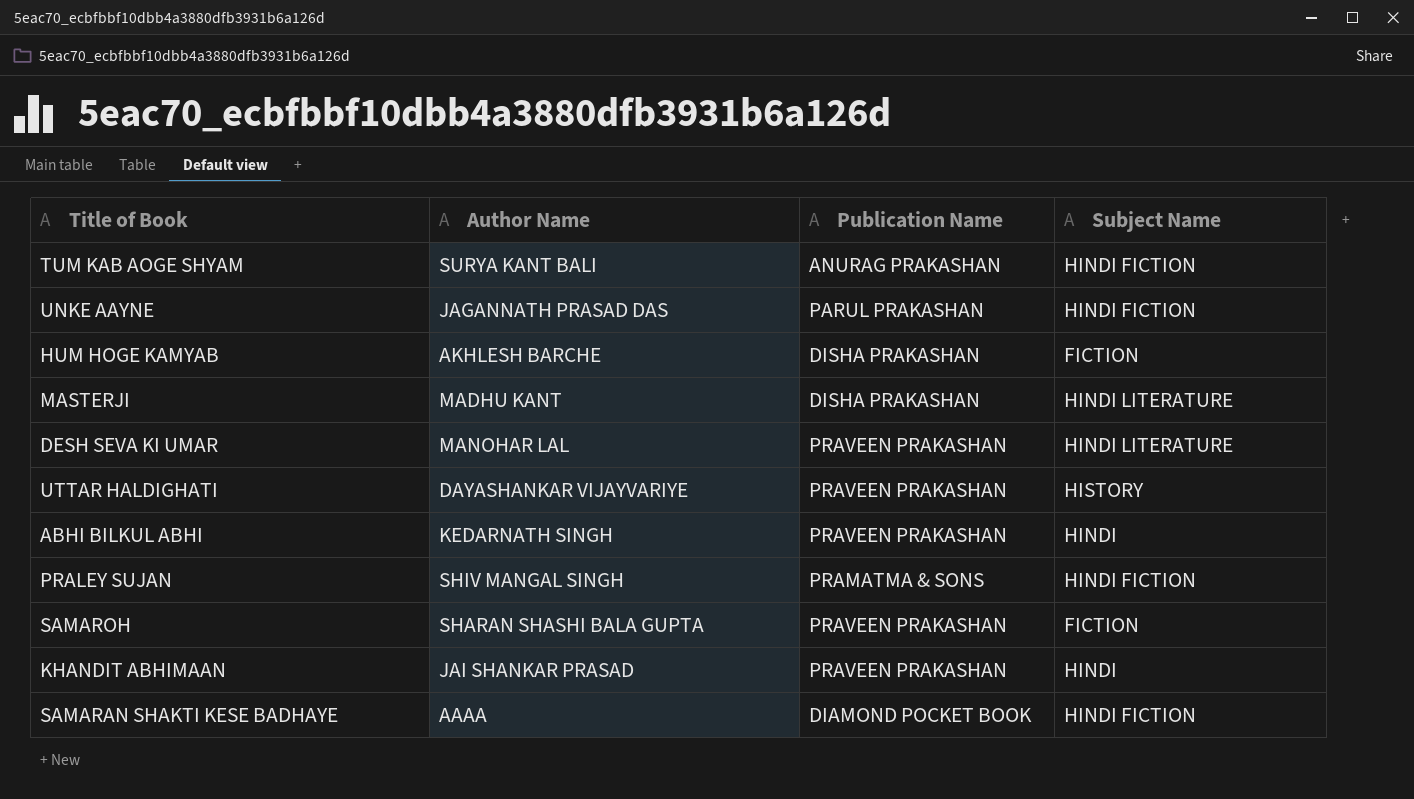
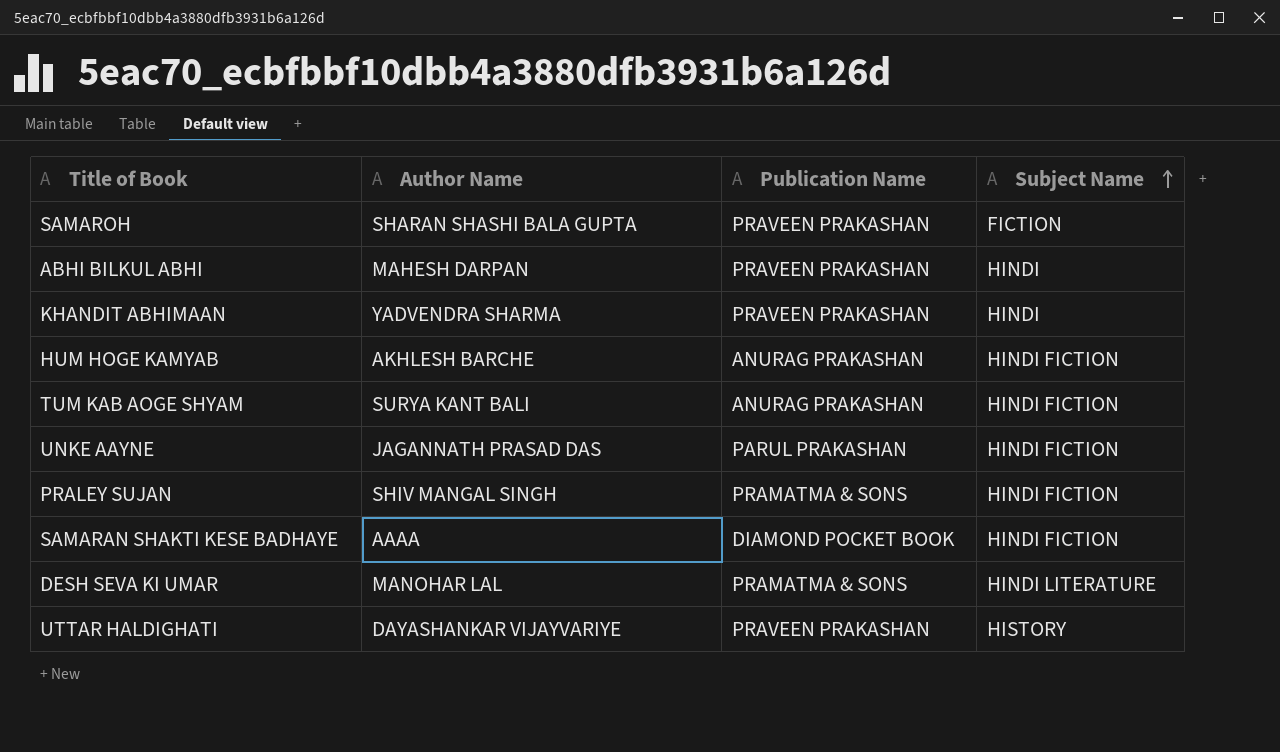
row order: none -> Subject Name ascending
row MASTERJI: MADHU KANT | DISHA PRAKASHAN | HINDI LITERATURE -> none
ABHI BILKUL ABHI | Author Name: KEDARNATH SINGH -> MAHESH DARPAN
KHANDIT ABHIMAAN | Author Name: JAI SHANKAR PRASAD -> YADVENDRA SHARMA
HUM HOGE KAMYAB | Publication Name: DISHA PRAKASHAN -> ANURAG PRAKASHAN
HUM HOGE KAMYAB | Subject Name: FICTION -> HINDI FICTION
DESH SEVA KI UMAR | Publication Name: PRAVEEN PRAKASHAN -> PRAMATMA & SONS

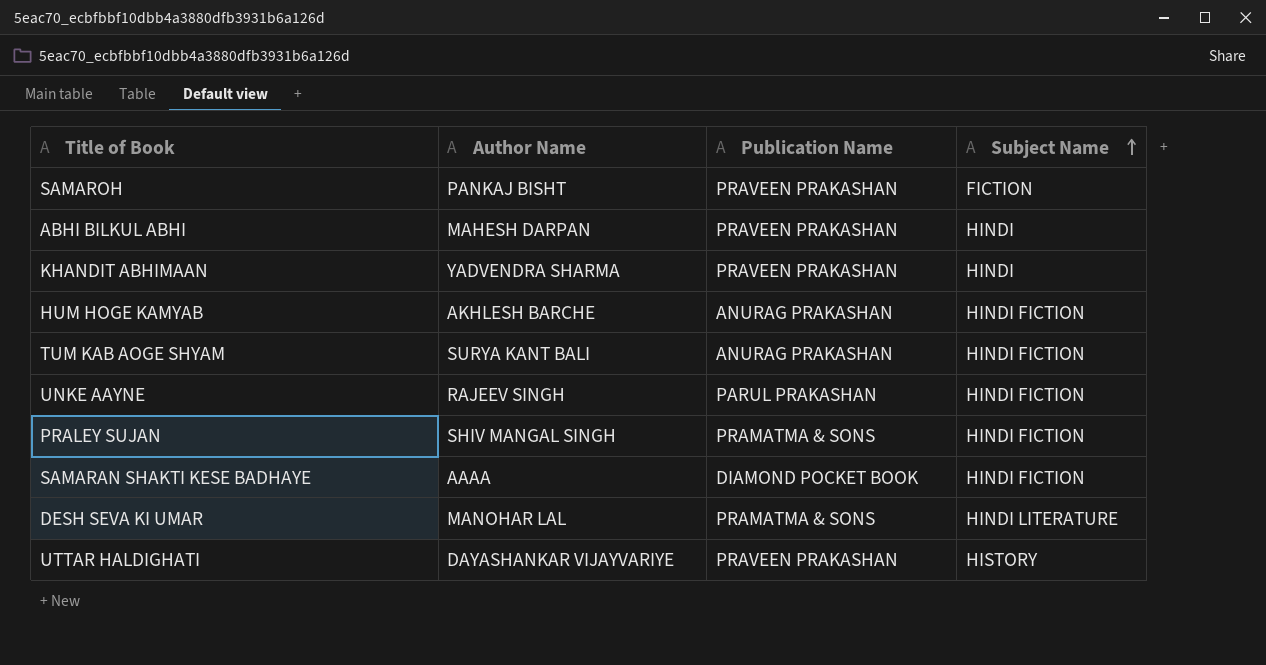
SAMAROH | Author Name: SHARAN SHASHI BALA GUPTA -> PANKAJ BISHT
UNKE AAYNE | Author Name: JAGANNATH PRASAD DAS -> RAJEEV SINGH

